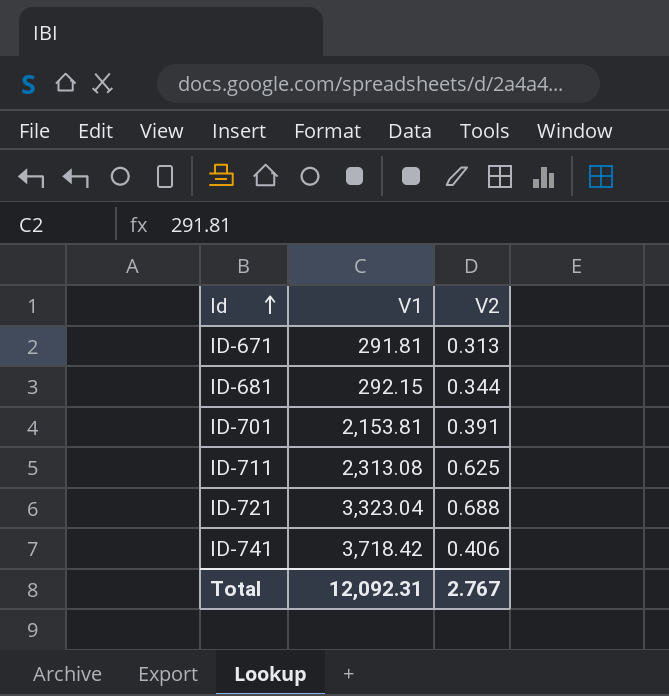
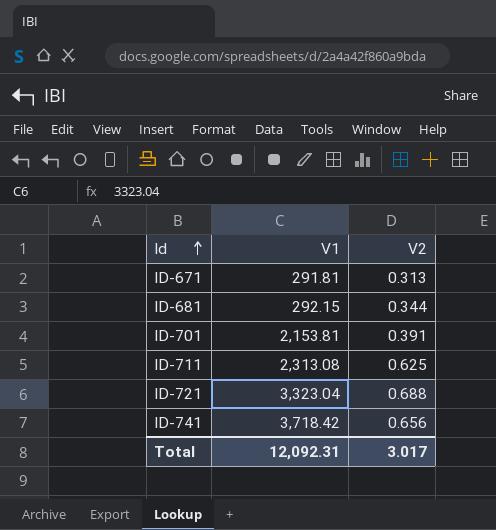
ID-741 | V2: 0.406 -> 0.656
Total | V2: 2.767 -> 3.017

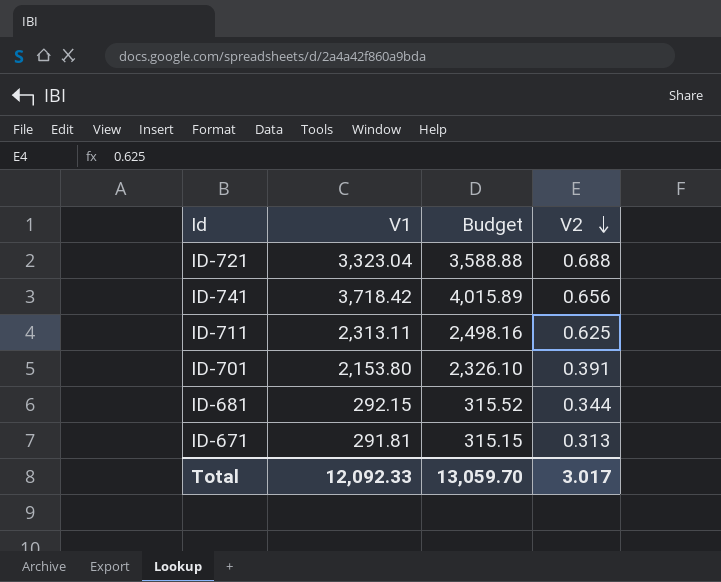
row order: Id ascending -> V2 descending
column Budget | formula: none -> [V1] * 1.08
ID-711 | V1: 2,313.08 -> 2,313.11
ID-701 | V1: 2,153.81 -> 2,153.80
Total | V1: 12,092.31 -> 12,092.33

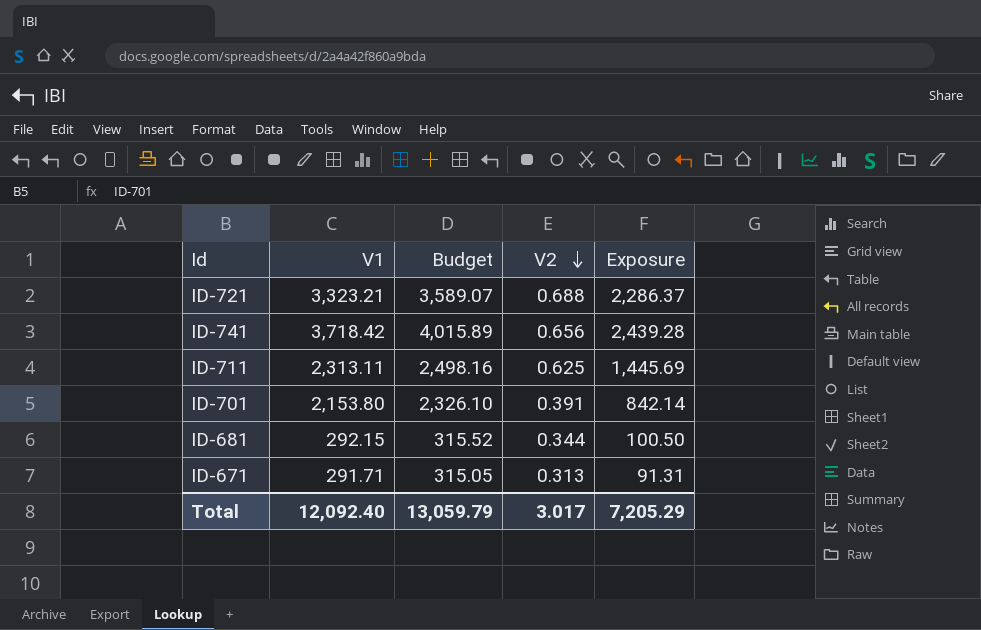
column Exposure | formula: none -> [V1] * [V2]
ID-721 | V1: 3,323.04 -> 3,323.21
ID-721 | Budget: 3,588.88 -> 3,589.07
ID-671 | V1: 291.81 -> 291.71
ID-671 | Budget: 315.15 -> 315.05
Total | V1: 12,092.33 -> 12,092.40
Total | Budget: 13,059.70 -> 13,059.79

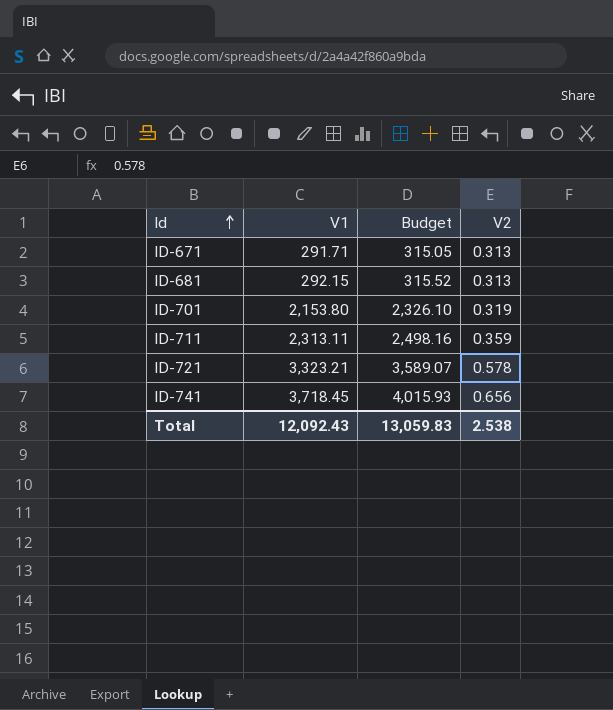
row order: V2 descending -> Id ascending
column Exposure | formula: [V1] * [V2] -> none
ID-681 | V2: 0.344 -> 0.313
ID-701 | V2: 0.391 -> 0.319
ID-711 | V2: 0.625 -> 0.359
ID-721 | V2: 0.688 -> 0.578
ID-741 | V1: 3,718.42 -> 3,718.45
ID-741 | Budget: 4,015.89 -> 4,015.93
Total | V1: 12,092.40 -> 12,092.43
Total | Budget: 13,059.79 -> 13,059.83
Total | V2: 3.017 -> 2.538

